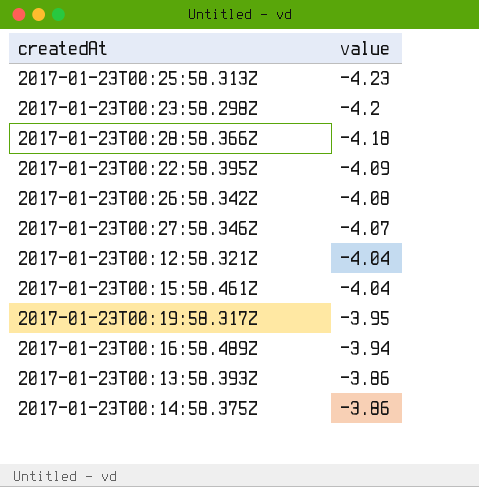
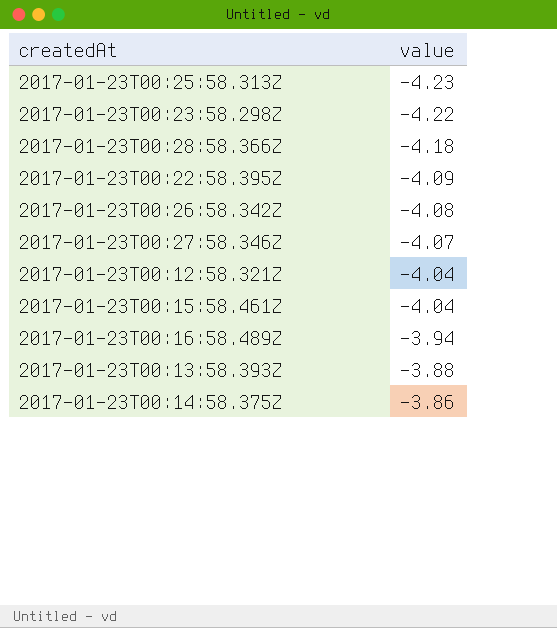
row 2017-01-23T00:19:58.317Z: -3.95 -> none
2017-01-23T00:23:58.298Z | value: -4.2 -> -4.22
2017-01-23T00:13:58.393Z | value: -3.86 -> -3.88

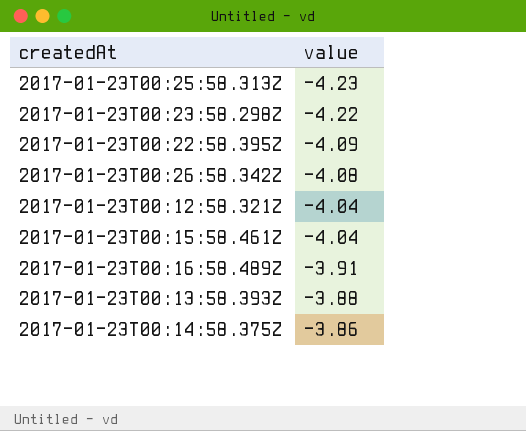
row 2017-01-23T00:28:58.366Z: -4.18 -> none
row 2017-01-23T00:27:58.346Z: -4.07 -> none
2017-01-23T00:16:58.489Z | value: -3.94 -> -3.91

